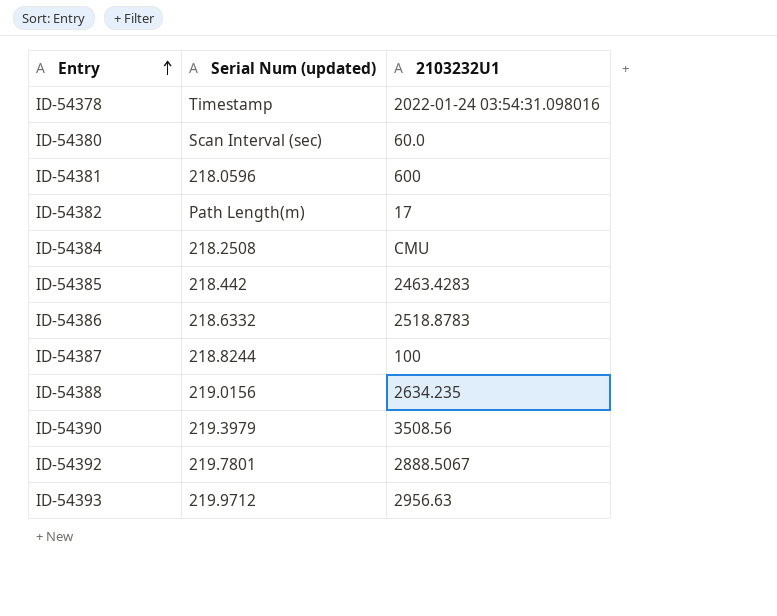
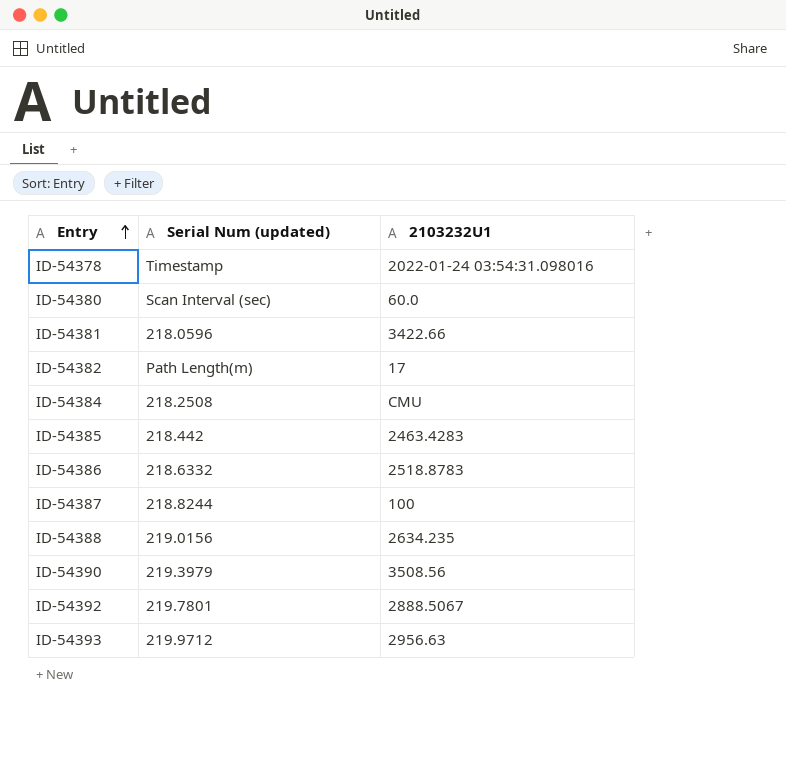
ID-54381 | 2103232U1: 600 -> 3422.66

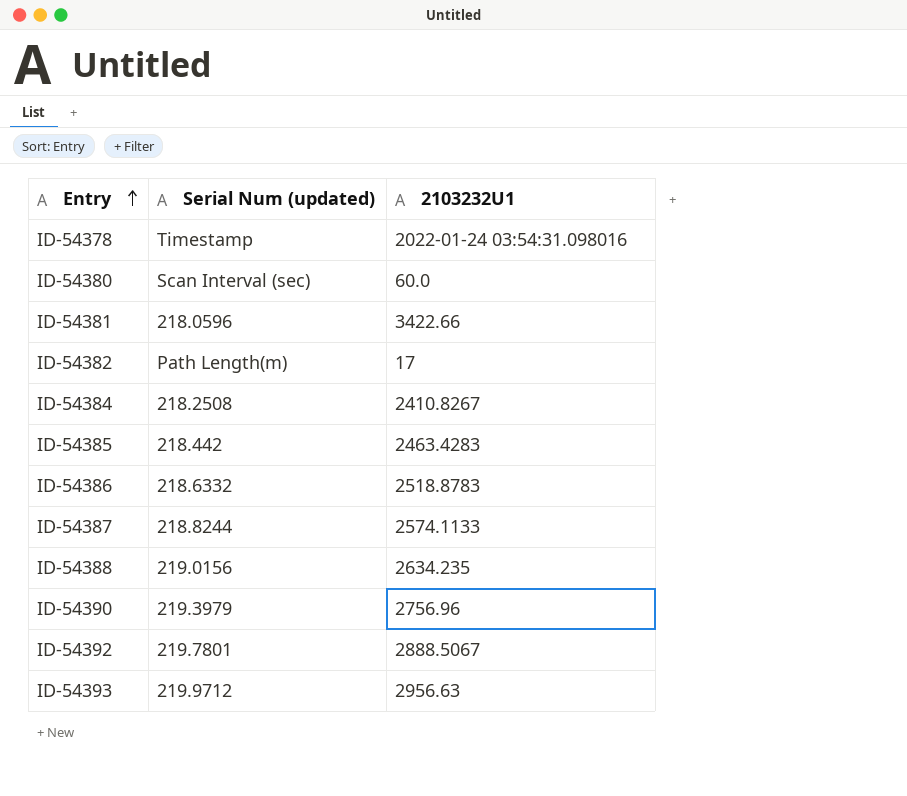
ID-54384 | 2103232U1: CMU -> 2410.8267
ID-54387 | 2103232U1: 100 -> 2574.1133
ID-54390 | 2103232U1: 3508.56 -> 2756.96

